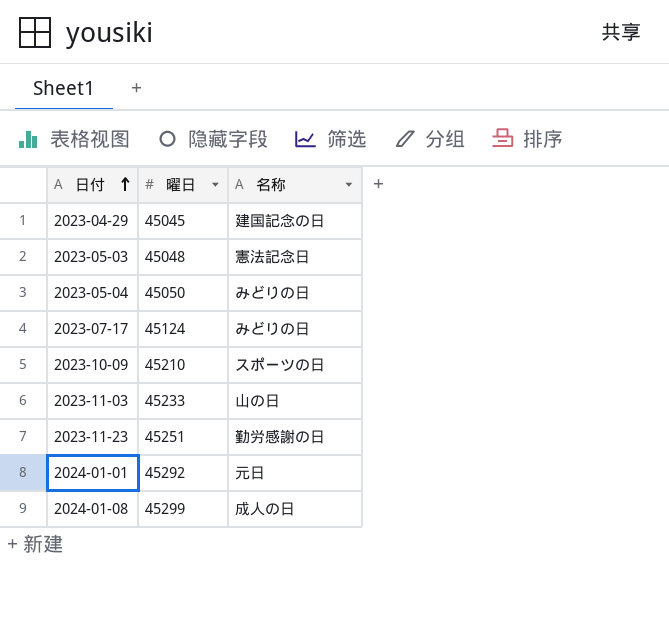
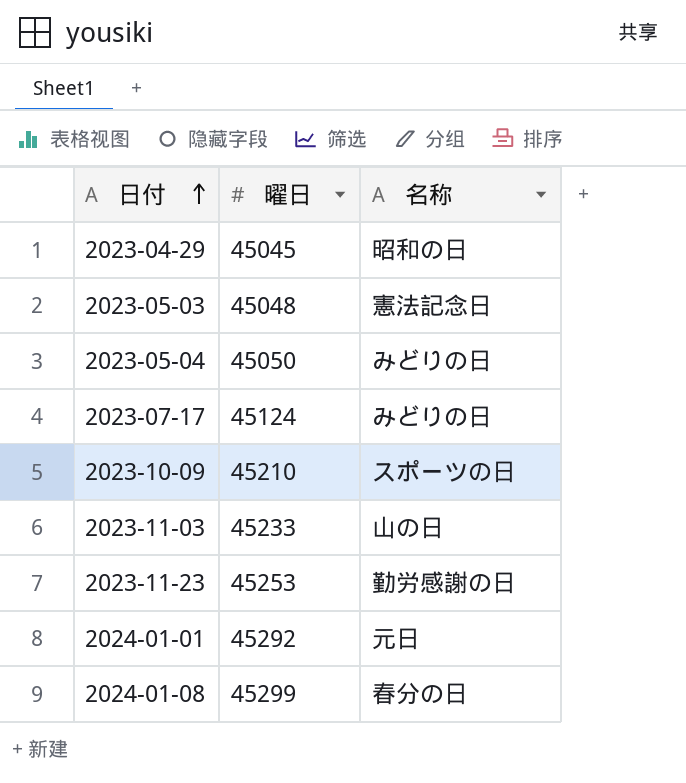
2023-04-29 | 名称: 建国記念の日 -> 昭和の日
2023-11-23 | 曜日: 45251 -> 45253
2024-01-08 | 名称: 成人の日 -> 春分の日

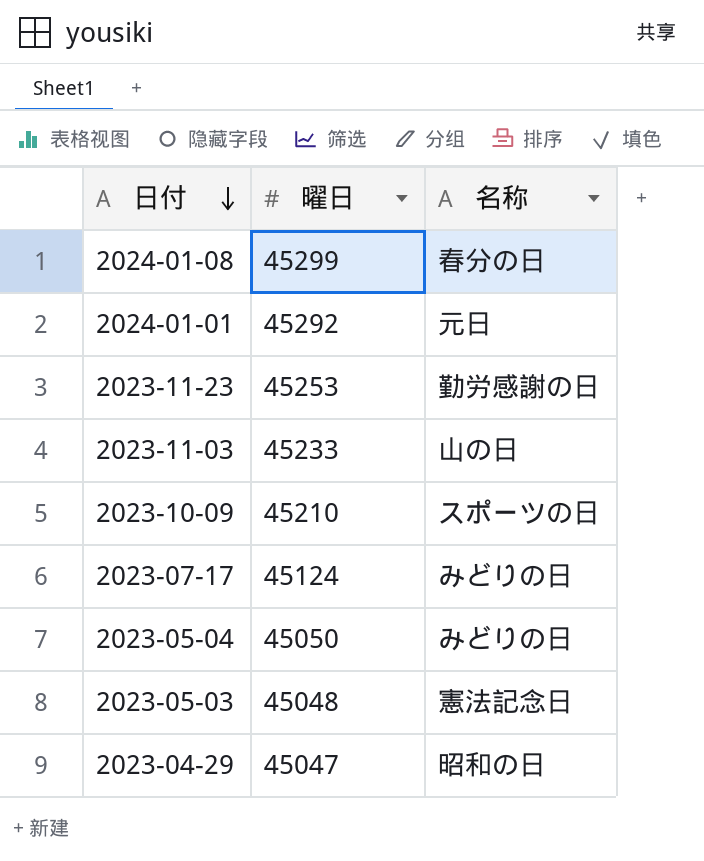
row order: 日付 ascending -> 日付 descending
2023-04-29 | 曜日: 45045 -> 45047

